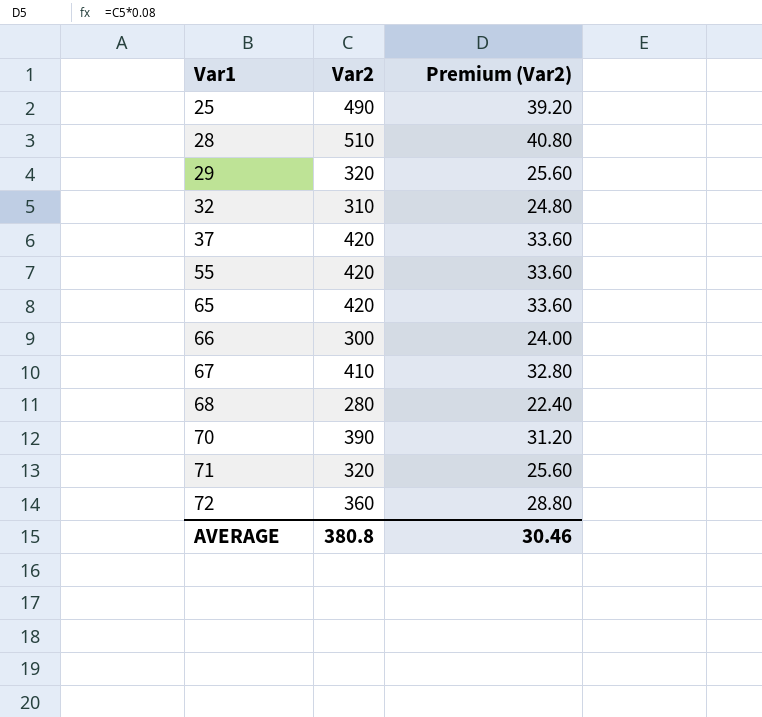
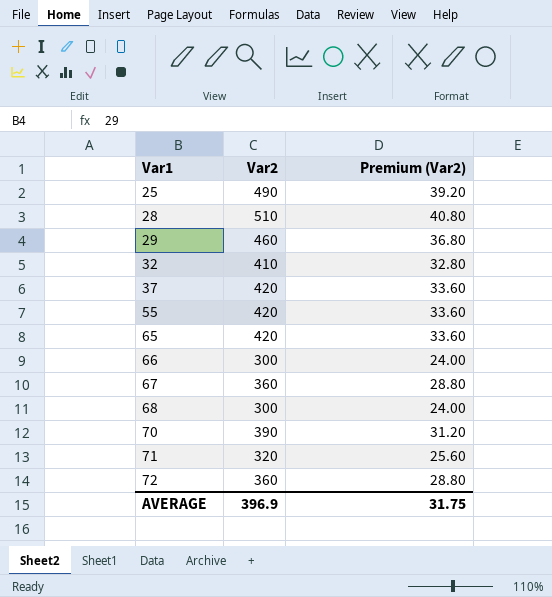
29 | Var2: 320 -> 460
29 | Premium (Var2): 25.60 -> 36.80
32 | Var2: 310 -> 410
32 | Premium (Var2): 24.80 -> 32.80
67 | Var2: 410 -> 360
67 | Premium (Var2): 32.80 -> 28.80
68 | Var2: 280 -> 300
68 | Premium (Var2): 22.40 -> 24.00
AVERAGE | Var2: 380.8 -> 396.9
AVERAGE | Premium (Var2): 30.46 -> 31.75

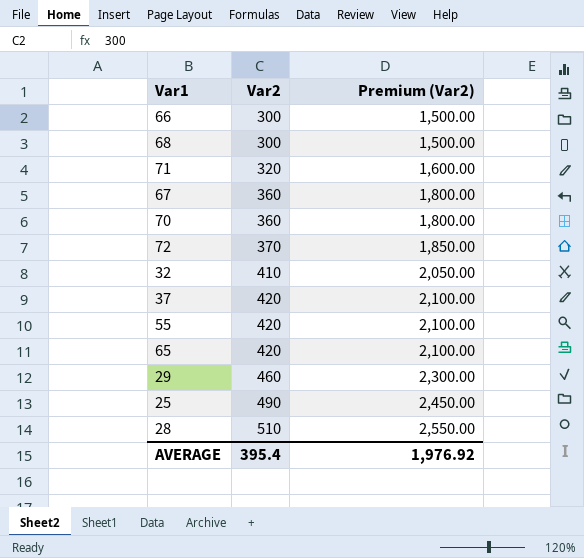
row order: Var1 ascending -> Var2 ascending
column Premium (Var2) | formula: [Var2] * 0.08 -> [Var2] * 5
70 | Var2: 390 -> 360
72 | Var2: 360 -> 370
AVERAGE | Var2: 396.9 -> 395.4
AVERAGE | Premium (Var2): 31.75 -> 1,976.92

